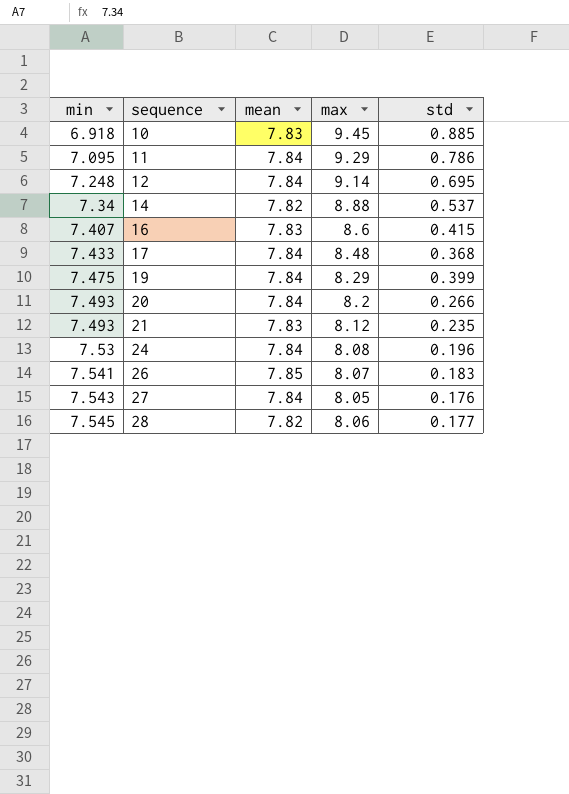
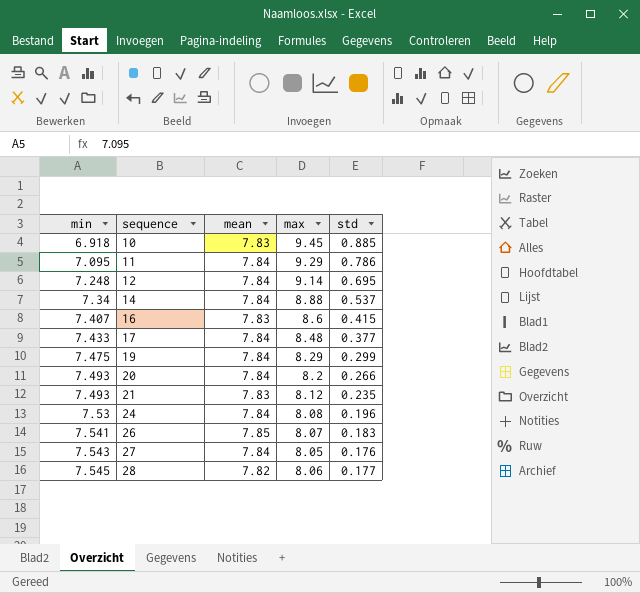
14 | mean: 7.82 -> 7.84
17 | std: 0.368 -> 0.377
19 | std: 0.399 -> 0.299

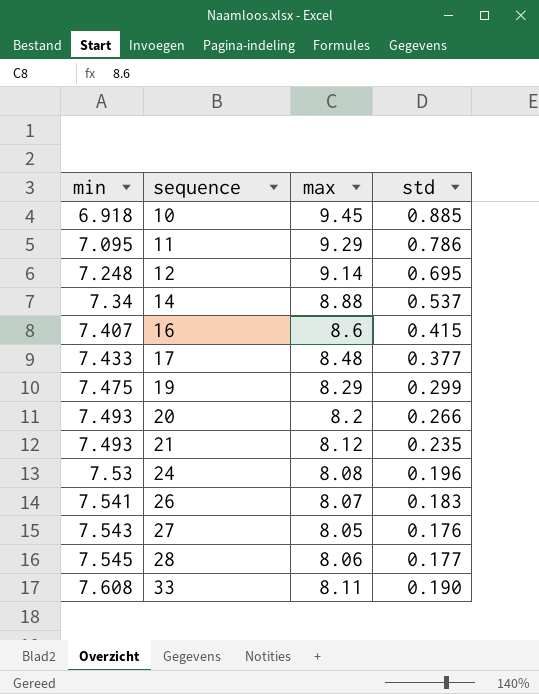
column mean | position: 3 -> none
row 33: none -> 7.608 | 8.11 | 0.190

